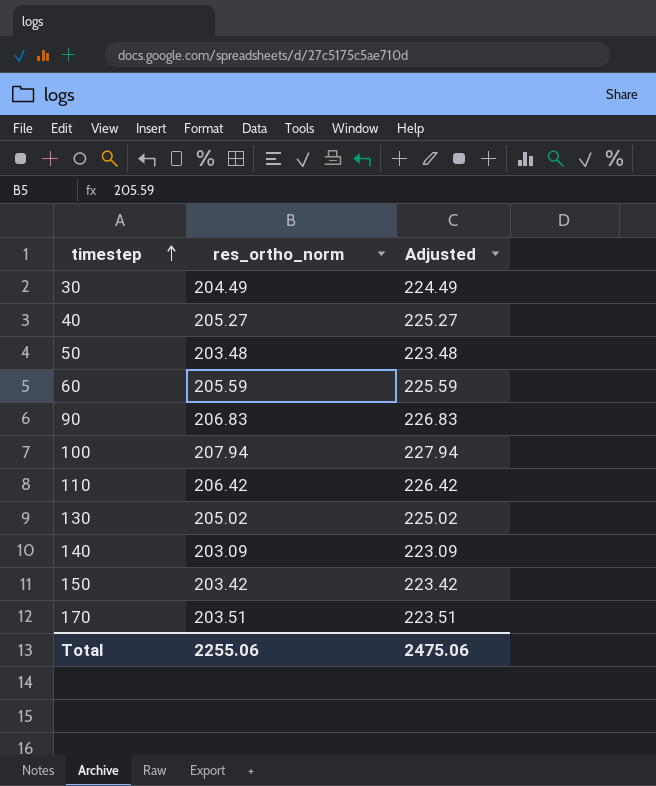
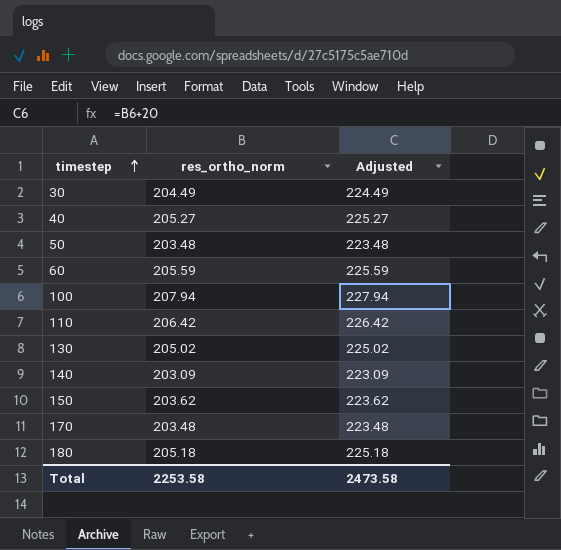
row 90: 206.83 | 226.83 -> none
150 | res_ortho_norm: 203.42 -> 203.62
150 | Adjusted: 223.42 -> 223.62
170 | res_ortho_norm: 203.51 -> 203.48
170 | Adjusted: 223.51 -> 223.48
row 180: none -> 205.18 | 225.18
Total | res_ortho_norm: 2255.06 -> 2253.58
Total | Adjusted: 2475.06 -> 2473.58

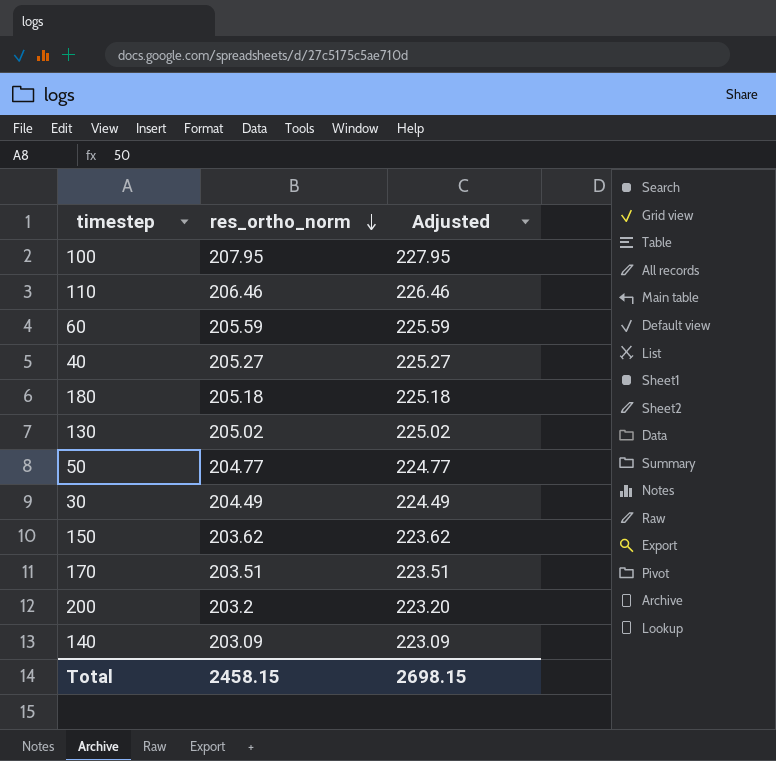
row order: timestep ascending -> res_ortho_norm descending
100 | res_ortho_norm: 207.94 -> 207.95
100 | Adjusted: 227.94 -> 227.95
110 | res_ortho_norm: 206.42 -> 206.46
110 | Adjusted: 226.42 -> 226.46
50 | res_ortho_norm: 203.48 -> 204.77
50 | Adjusted: 223.48 -> 224.77
170 | res_ortho_norm: 203.48 -> 203.51
170 | Adjusted: 223.48 -> 223.51
row 200: none -> 203.2 | 223.20
Total | res_ortho_norm: 2253.58 -> 2458.15
Total | Adjusted: 2473.58 -> 2698.15

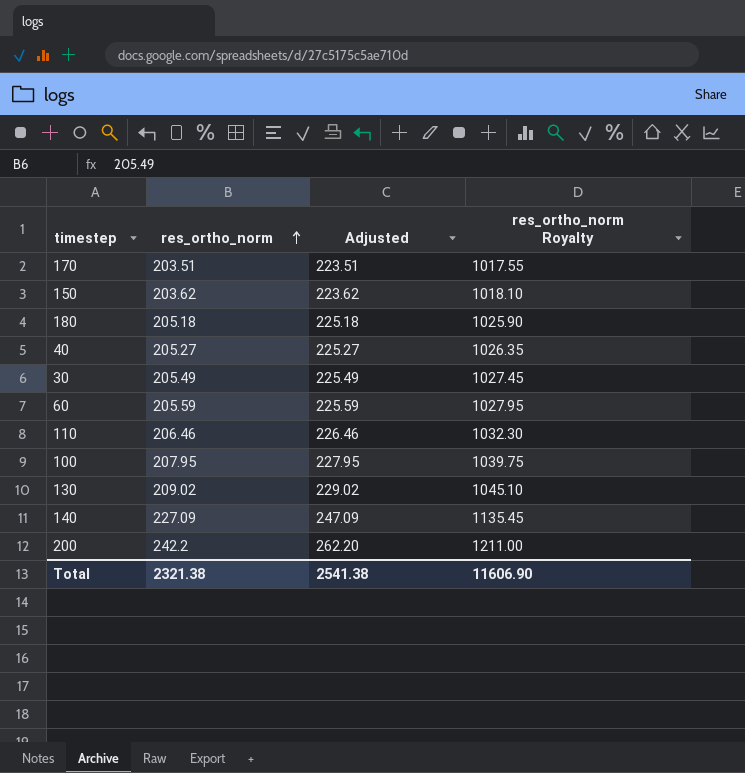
row order: res_ortho_norm descending -> res_ortho_norm ascending
column res_ortho_norm Royalty | formula: none -> [res_ortho_norm] * 5
row 50: 204.77 | 224.77 -> none
30 | res_ortho_norm: 204.49 -> 205.49
30 | Adjusted: 224.49 -> 225.49
130 | res_ortho_norm: 205.02 -> 209.02
130 | Adjusted: 225.02 -> 229.02
140 | res_ortho_norm: 203.09 -> 227.09
140 | Adjusted: 223.09 -> 247.09
200 | res_ortho_norm: 203.2 -> 242.2
200 | Adjusted: 223.20 -> 262.20
Total | res_ortho_norm: 2458.15 -> 2321.38
Total | Adjusted: 2698.15 -> 2541.38

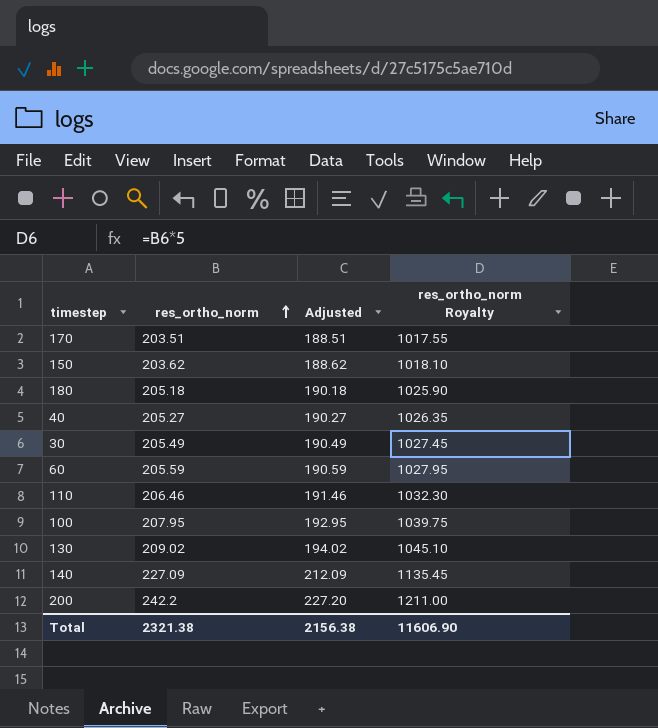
column Adjusted | formula: [res_ortho_norm] + 20 -> [res_ortho_norm] - 15
Total | Adjusted: 2541.38 -> 2156.38

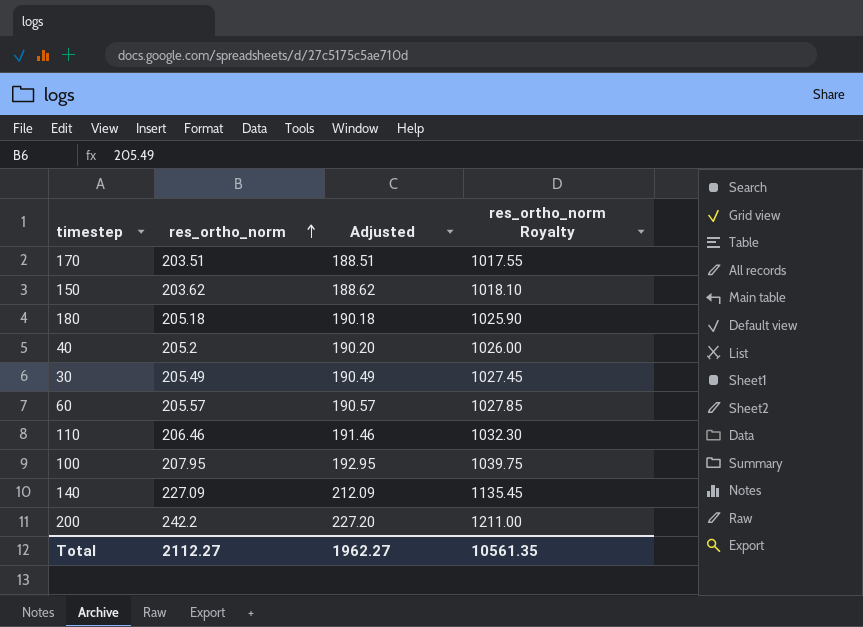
row 130: 209.02 | 194.02 | 1045.10 -> none
40 | res_ortho_norm: 205.27 -> 205.2
40 | Adjusted: 190.27 -> 190.20
40 | res_ortho_norm Royalty: 1026.35 -> 1026.00
60 | res_ortho_norm: 205.59 -> 205.57
60 | Adjusted: 190.59 -> 190.57
60 | res_ortho_norm Royalty: 1027.95 -> 1027.85
Total | res_ortho_norm: 2321.38 -> 2112.27
Total | Adjusted: 2156.38 -> 1962.27
Total | res_ortho_norm Royalty: 11606.90 -> 10561.35

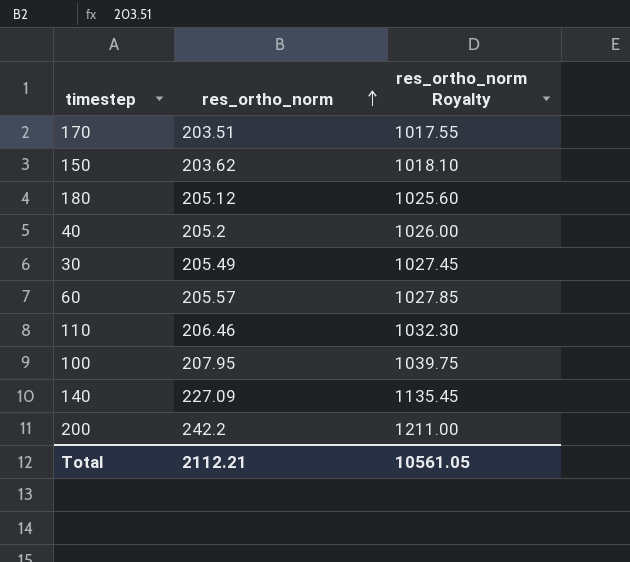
column Adjusted | formula: [res_ortho_norm] - 15 -> none
180 | res_ortho_norm: 205.18 -> 205.12
180 | res_ortho_norm Royalty: 1025.90 -> 1025.60
Total | res_ortho_norm: 2112.27 -> 2112.21
Total | res_ortho_norm Royalty: 10561.35 -> 10561.05

